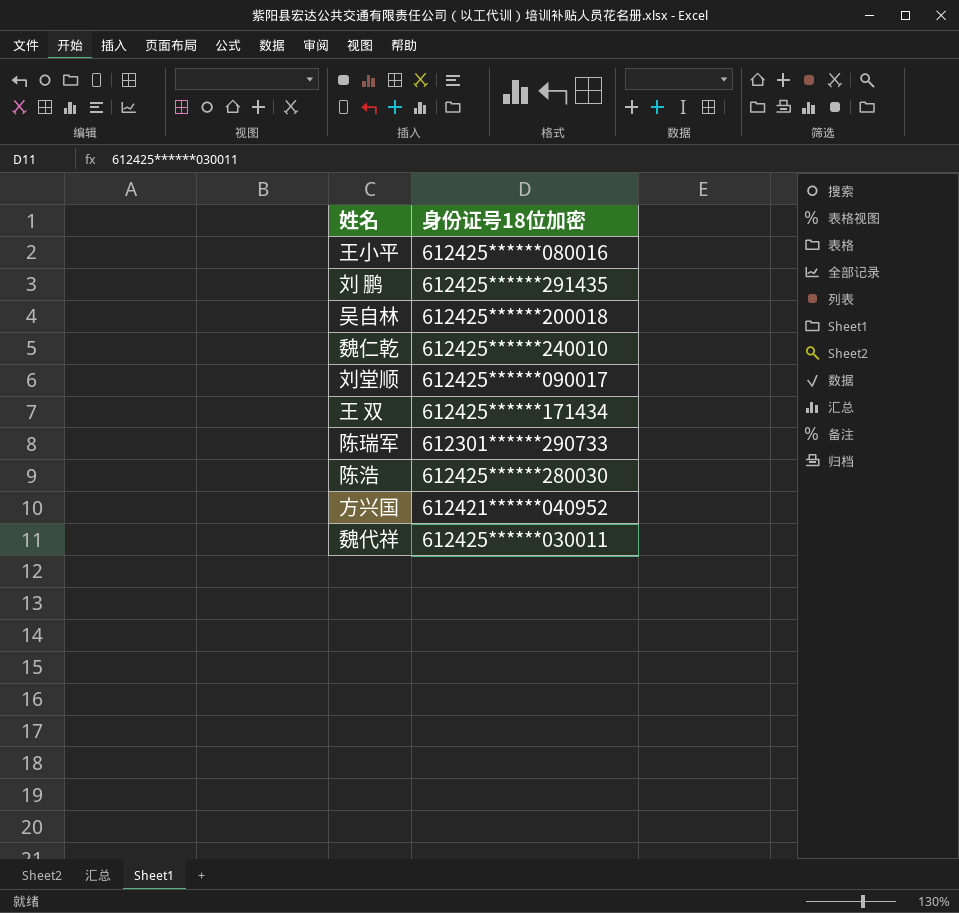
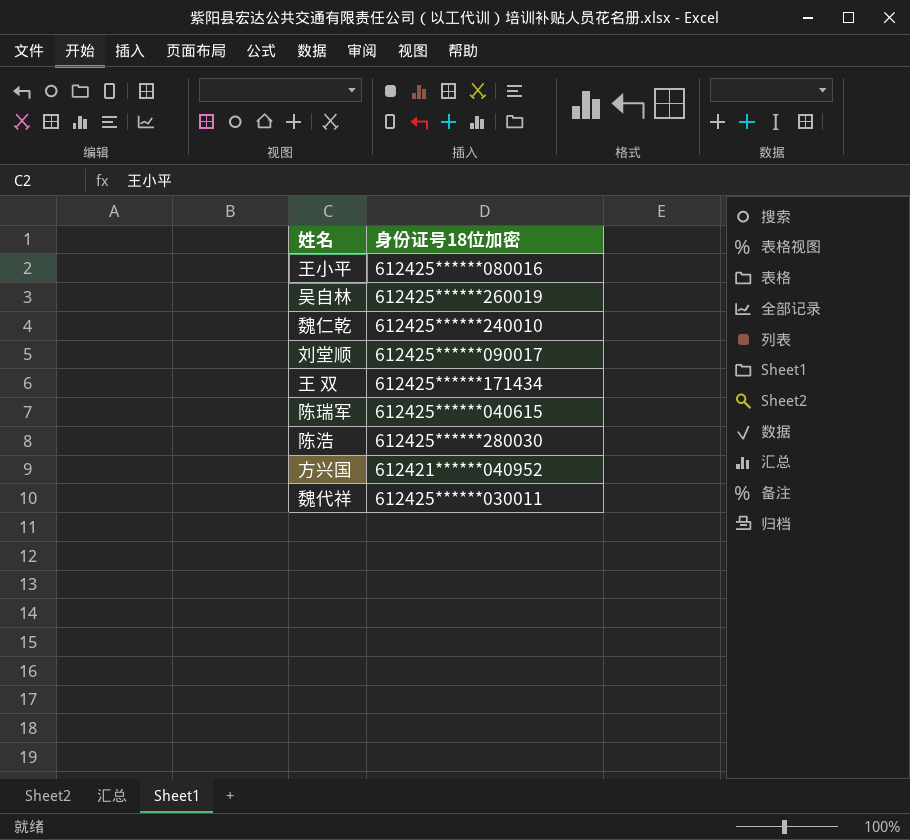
row 刘 鹏: 612425******291435 -> none
吴自林 | 身份证号18位加密: 612425******200018 -> 612425******260019
陈瑞军 | 身份证号18位加密: 612301******290733 -> 612425******040615

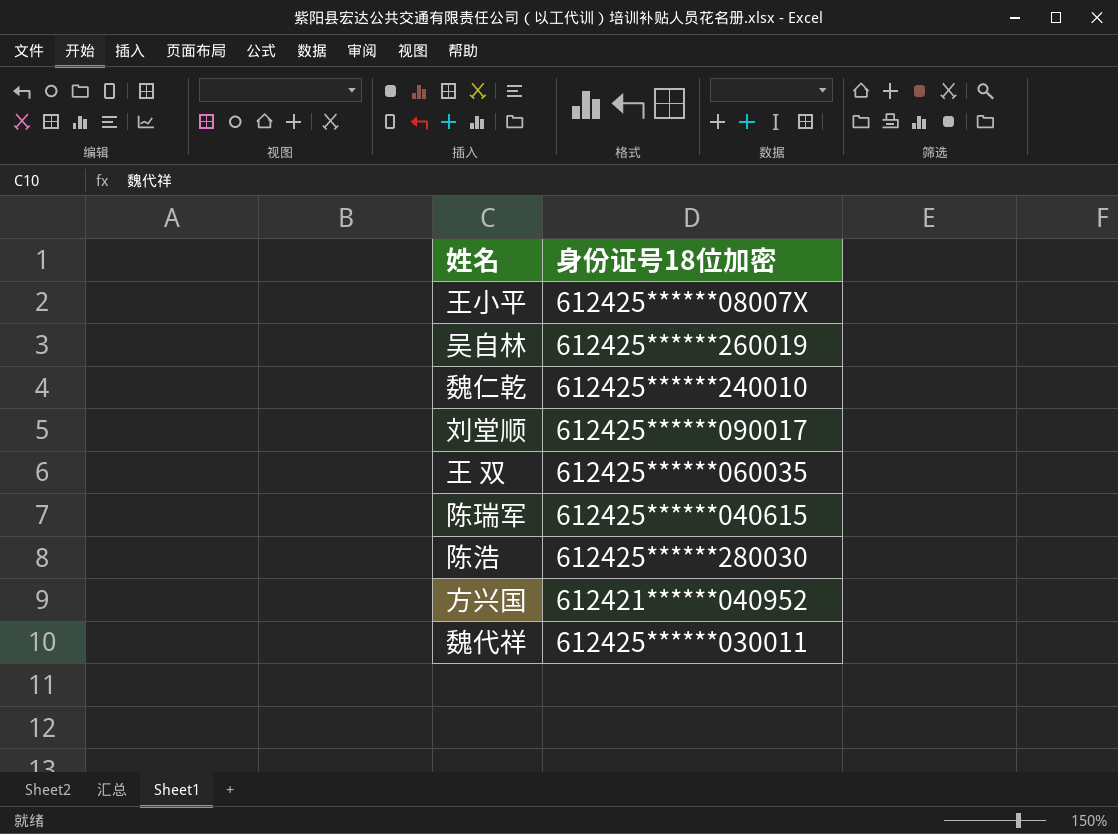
王小平 | 身份证号18位加密: 612425******080016 -> 612425******08007X
王 双 | 身份证号18位加密: 612425******171434 -> 612425******060035

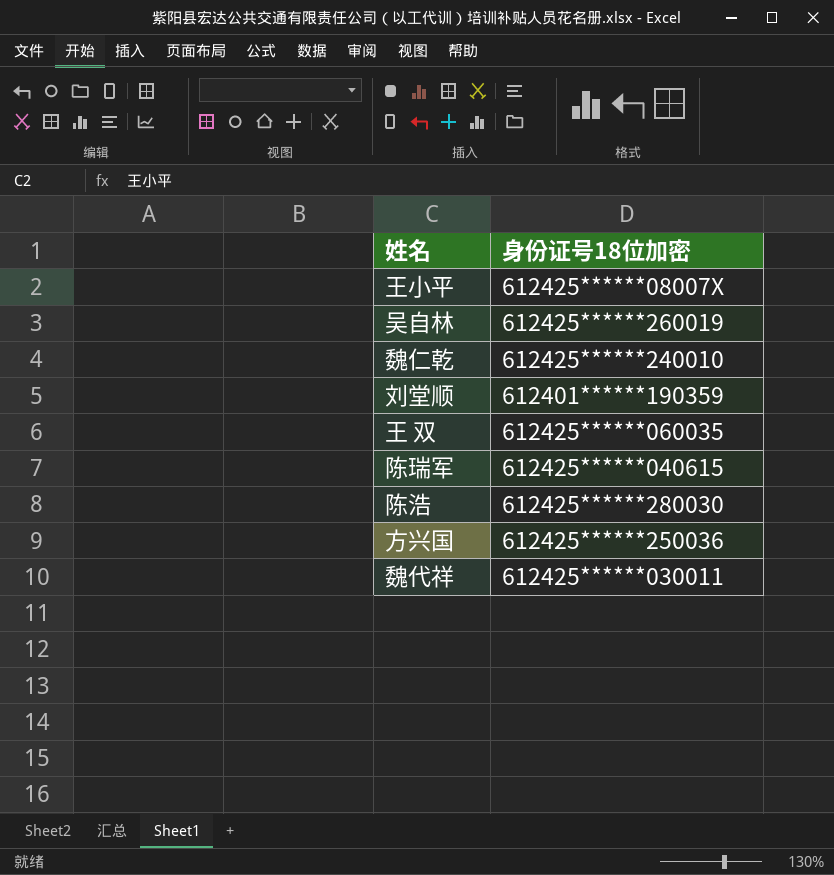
刘堂顺 | 身份证号18位加密: 612425******090017 -> 612401******190359
方兴国 | 身份证号18位加密: 612421******040952 -> 612425******250036

